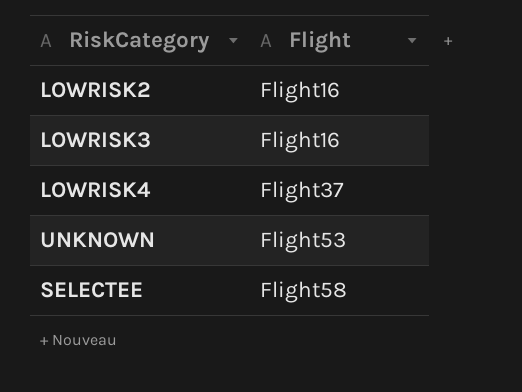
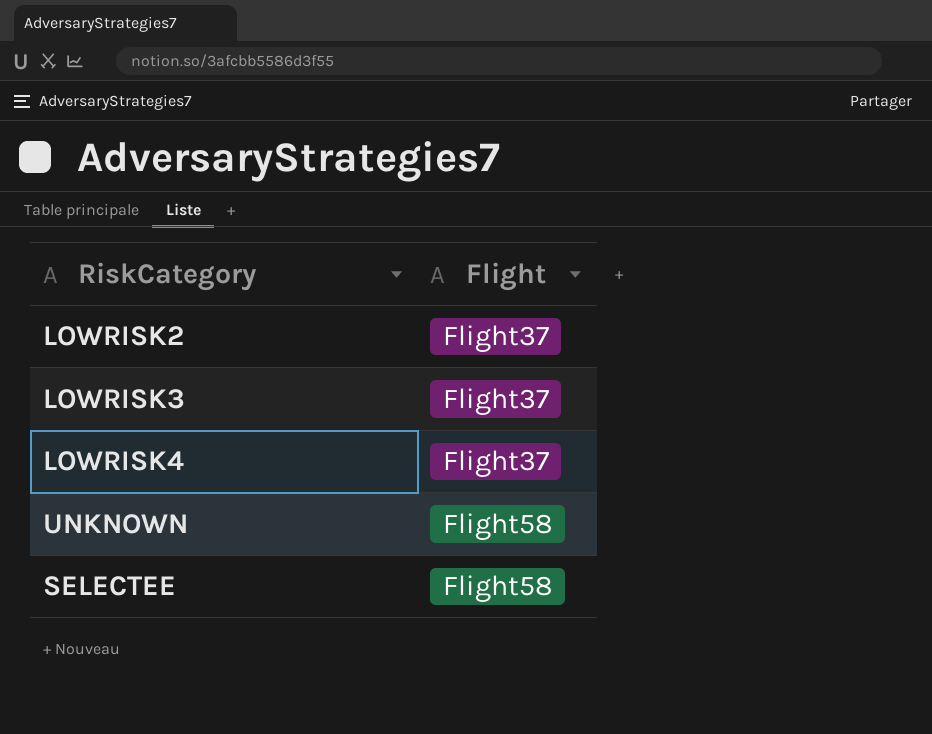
LOWRISK2 | Flight: Flight16 -> Flight37
LOWRISK3 | Flight: Flight16 -> Flight37
UNKNOWN | Flight: Flight53 -> Flight58

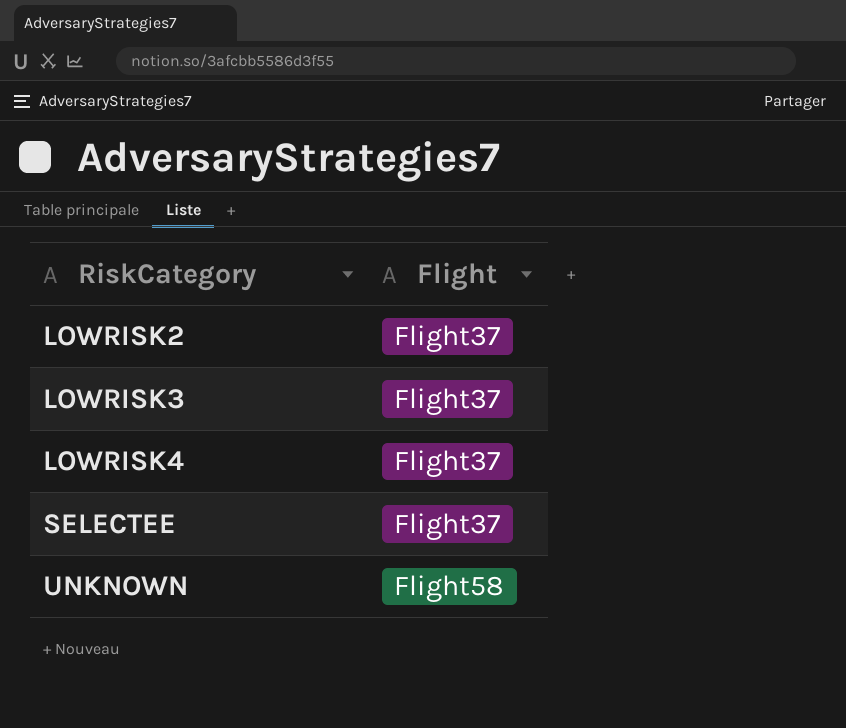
row order: Flight ascending -> RiskCategory ascending
SELECTEE | Flight: Flight58 -> Flight37

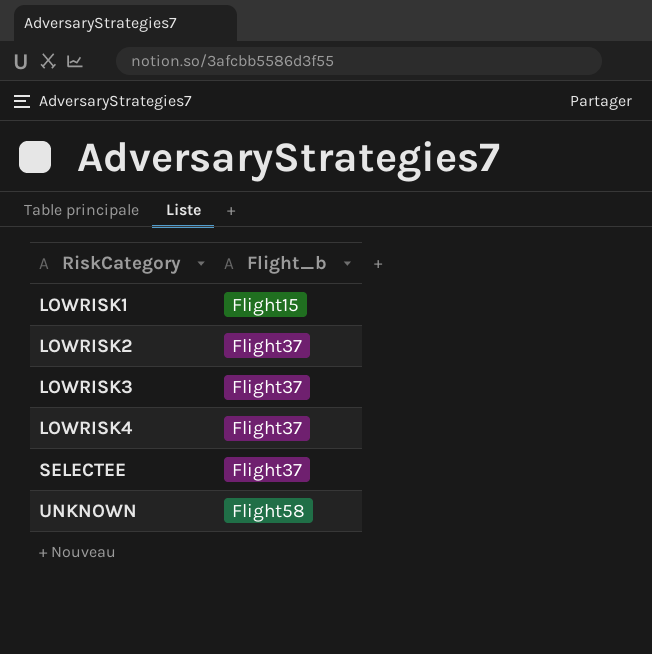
column name: Flight -> Flight_b
row LOWRISK1: none -> Flight15

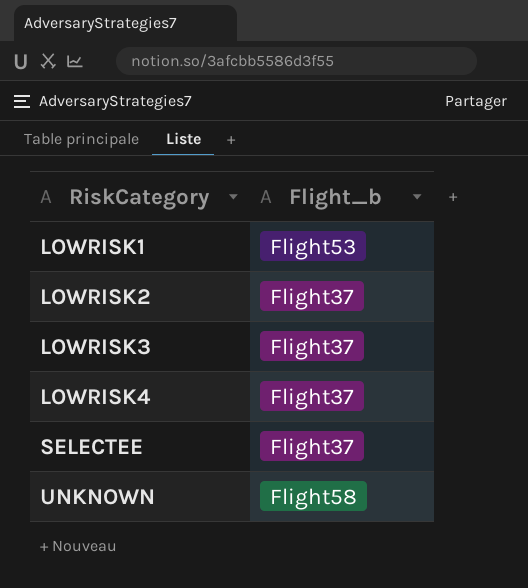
LOWRISK1 | Flight_b: Flight15 -> Flight53

